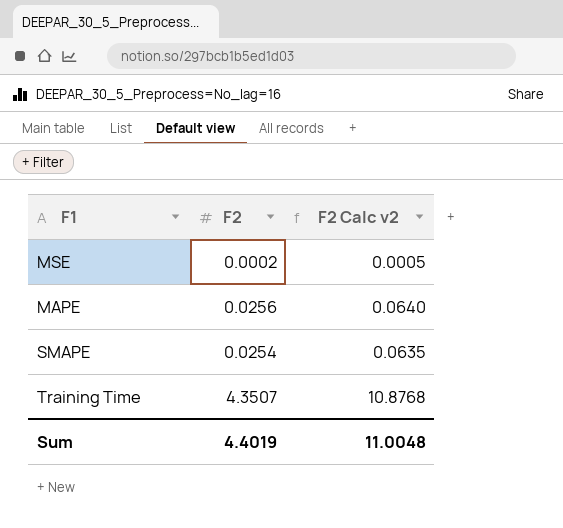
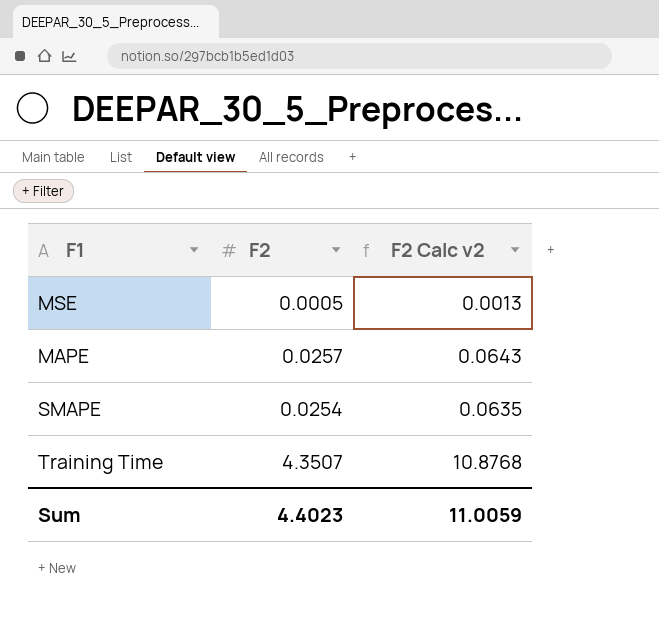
MSE | F2: 0.0002 -> 0.0005
MSE | F2 Calc v2: 0.0005 -> 0.0013
MAPE | F2: 0.0256 -> 0.0257
MAPE | F2 Calc v2: 0.0640 -> 0.0643
Sum | F2: 4.4019 -> 4.4023
Sum | F2 Calc v2: 11.0048 -> 11.0059

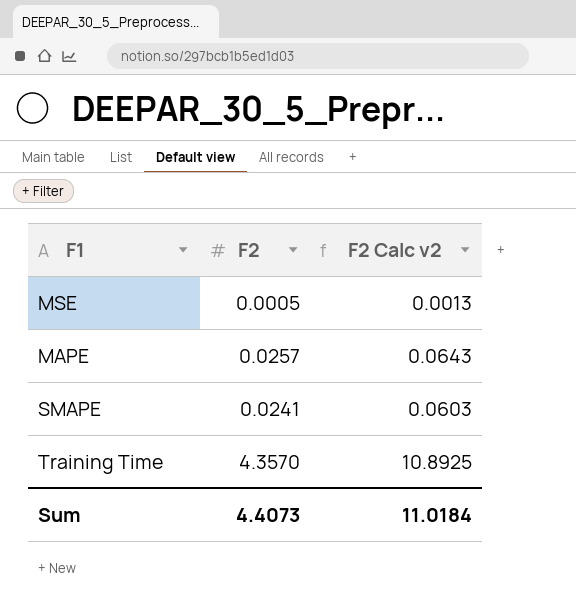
SMAPE | F2: 0.0254 -> 0.0241
SMAPE | F2 Calc v2: 0.0635 -> 0.0603
Training Time | F2: 4.3507 -> 4.3570
Training Time | F2 Calc v2: 10.8768 -> 10.8925
Sum | F2: 4.4023 -> 4.4073
Sum | F2 Calc v2: 11.0059 -> 11.0184

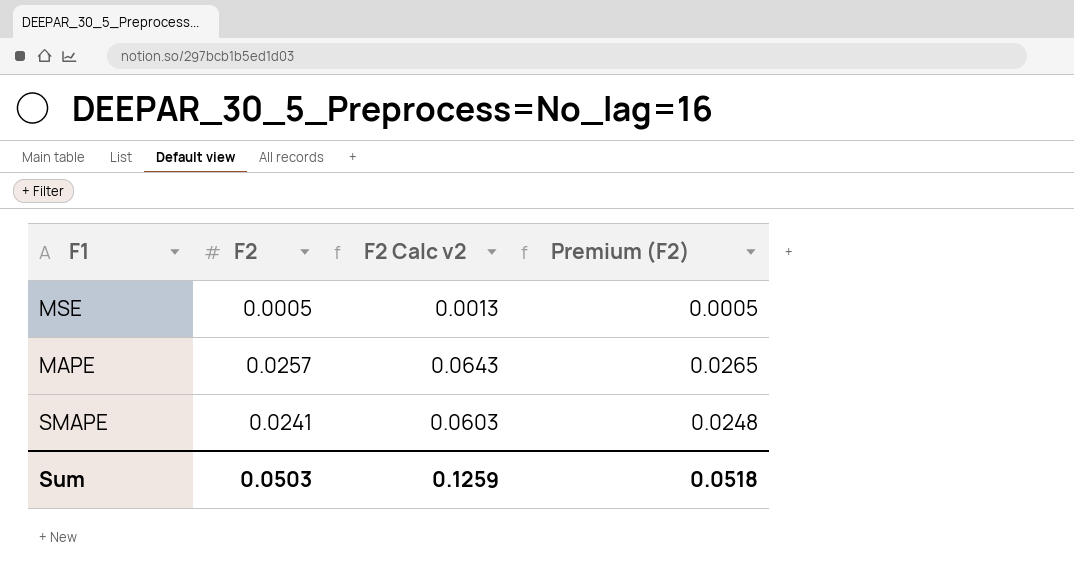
column Premium (F2) | formula: none -> [F2] * 1.03
row Training Time: 4.3570 | 10.8925 -> none
Sum | F2: 4.4073 -> 0.0503
Sum | F2 Calc v2: 11.0184 -> 0.1259

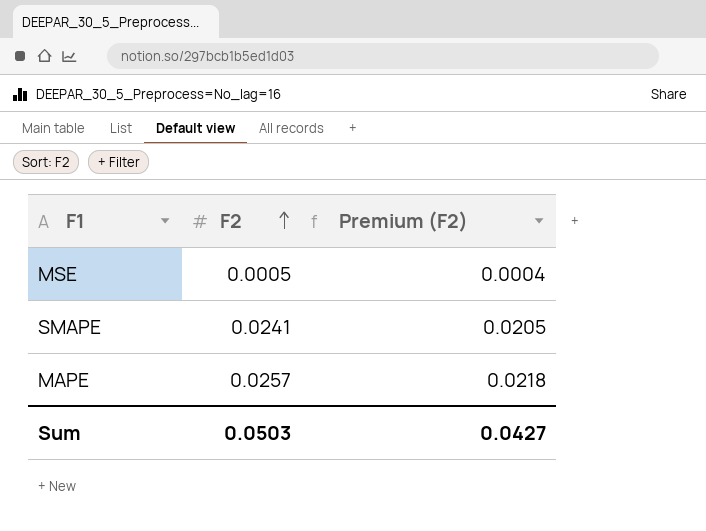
row order: none -> F2 ascending
column F2 Calc v2 | formula: [F2] * 2.5 -> none
column Premium (F2) | formula: [F2] * 1.03 -> [F2] * 0.85
Sum | Premium (F2): 0.0518 -> 0.0427

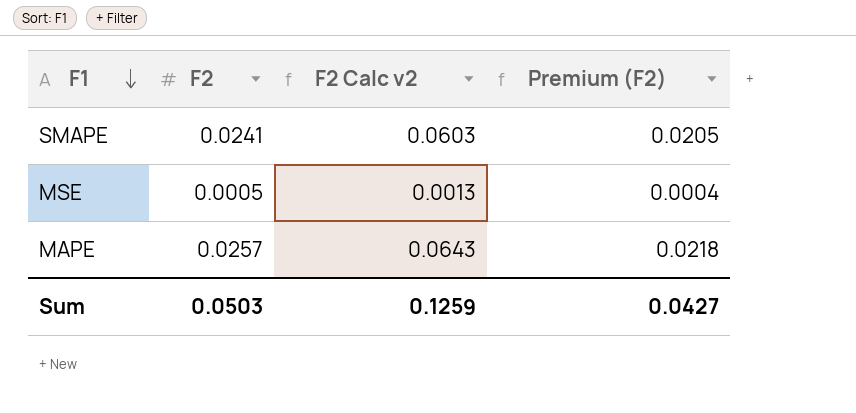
row order: F2 ascending -> F1 descending
column F2 Calc v2 | formula: none -> [F2] * 2.5

